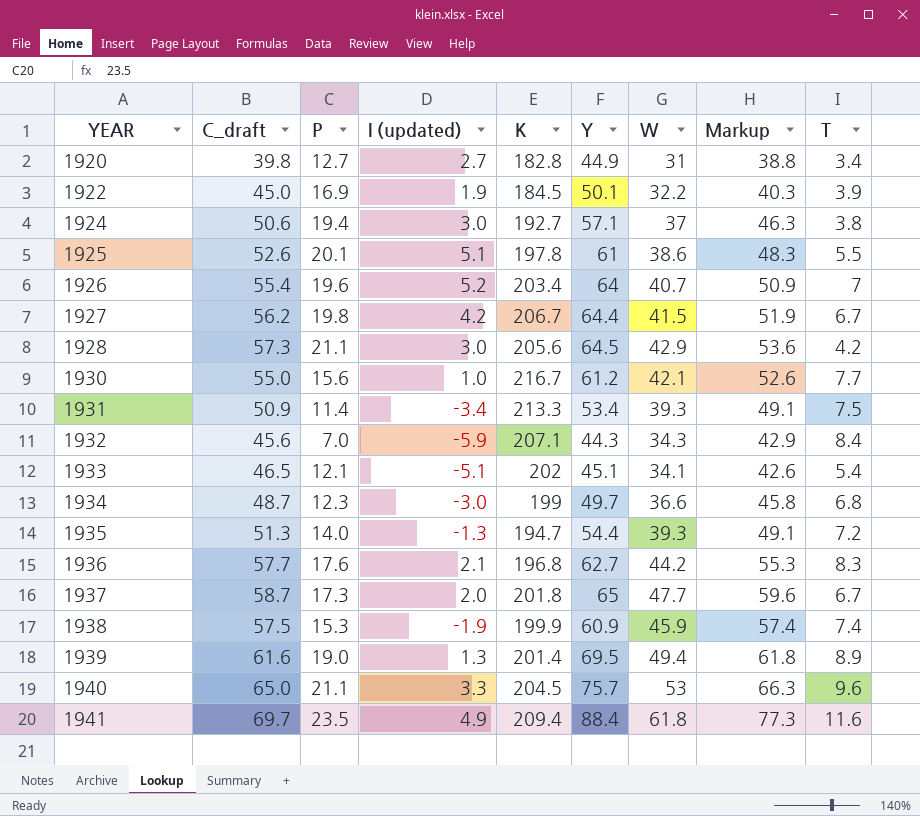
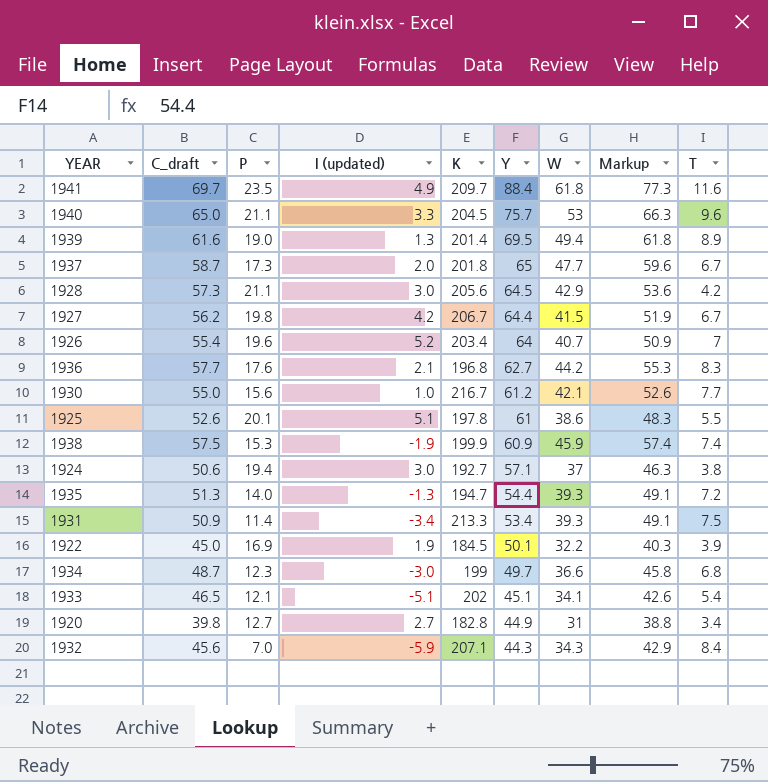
row order: YEAR ascending -> Y descending
1941 | K: 209.4 -> 209.7

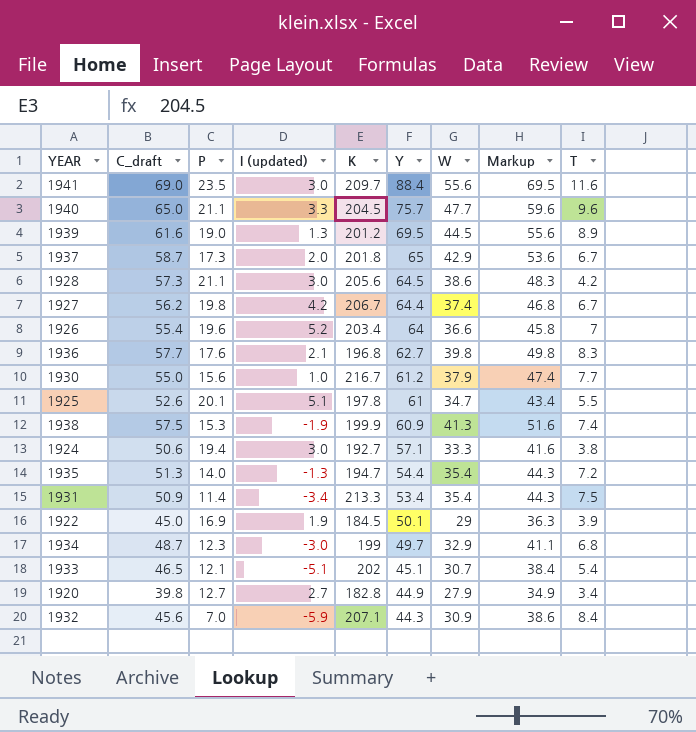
1941 | C_draft: 69.7 -> 69.0
1941 | I (updated): 4.9 -> 3.0
1941 | W: 61.8 -> 55.6
1941 | Markup: 77.3 -> 69.5
1940 | W: 53 -> 47.7
1940 | Markup: 66.3 -> 59.6
1939 | K: 201.4 -> 201.2
1939 | W: 49.4 -> 44.5
1939 | Markup: 61.8 -> 55.6
1937 | W: 47.7 -> 42.9
1937 | Markup: 59.6 -> 53.6
1928 | W: 42.9 -> 38.6
1928 | Markup: 53.6 -> 48.3
1927 | W: 41.5 -> 37.4
1927 | Markup: 51.9 -> 46.8
1926 | W: 40.7 -> 36.6
1926 | Markup: 50.9 -> 45.8
1936 | W: 44.2 -> 39.8
1936 | Markup: 55.3 -> 49.8
1930 | W: 42.1 -> 37.9
1930 | Markup: 52.6 -> 47.4
1925 | W: 38.6 -> 34.7
1925 | Markup: 48.3 -> 43.4
1938 | W: 45.9 -> 41.3
1938 | Markup: 57.4 -> 51.6
1924 | W: 37 -> 33.3
1924 | Markup: 46.3 -> 41.6
1935 | W: 39.3 -> 35.4
1935 | Markup: 49.1 -> 44.3
1931 | W: 39.3 -> 35.4
1931 | Markup: 49.1 -> 44.3
1922 | W: 32.2 -> 29
1922 | Markup: 40.3 -> 36.3
1934 | W: 36.6 -> 32.9
1934 | Markup: 45.8 -> 41.1
1933 | W: 34.1 -> 30.7
1933 | Markup: 42.6 -> 38.4
1920 | W: 31 -> 27.9
1920 | Markup: 38.8 -> 34.9
1932 | W: 34.3 -> 30.9
1932 | Markup: 42.9 -> 38.6

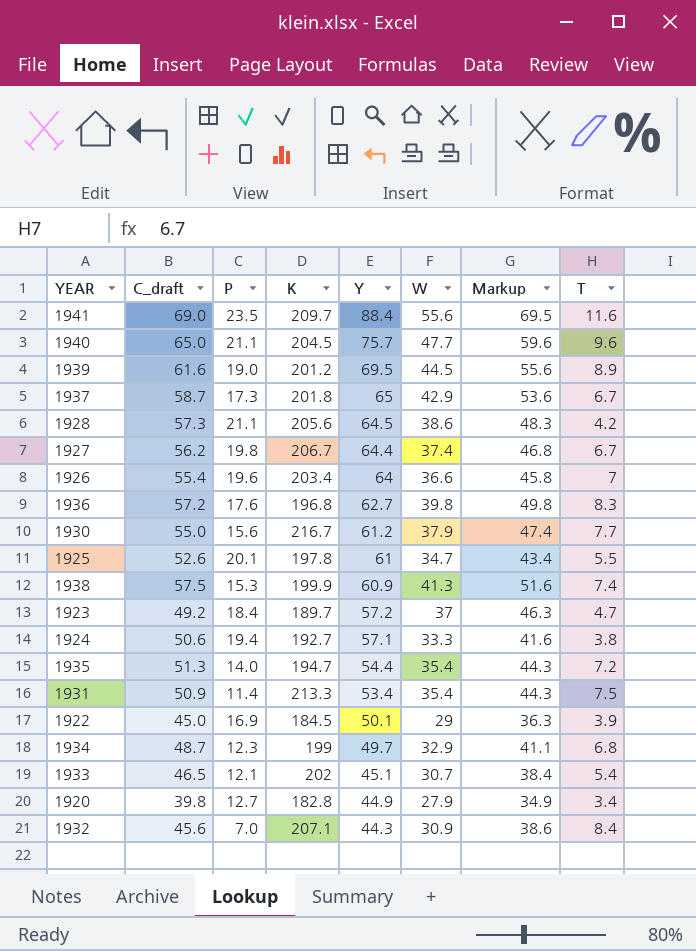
column I (updated) | position: 4 -> none
1936 | C_draft: 57.7 -> 57.2
row 1923: none -> 49.2 | 18.4 | 189.7 | 57.2 | 37 | 46.3 | 4.7

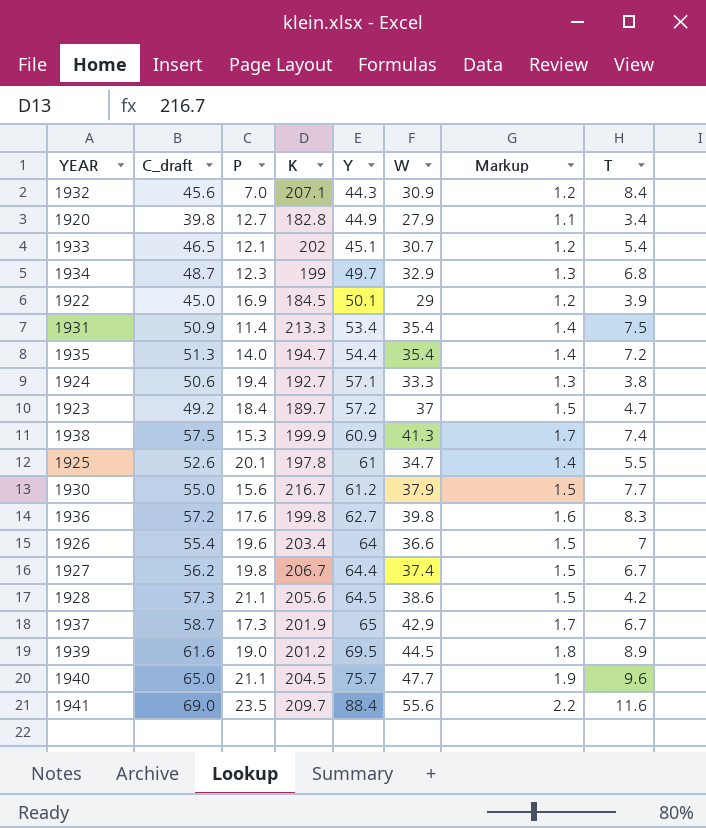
row order: Y descending -> Y ascending
column Markup | formula: [W] * 1.25 -> [W] * 0.04
1936 | K: 196.8 -> 199.8
1937 | K: 201.8 -> 201.9

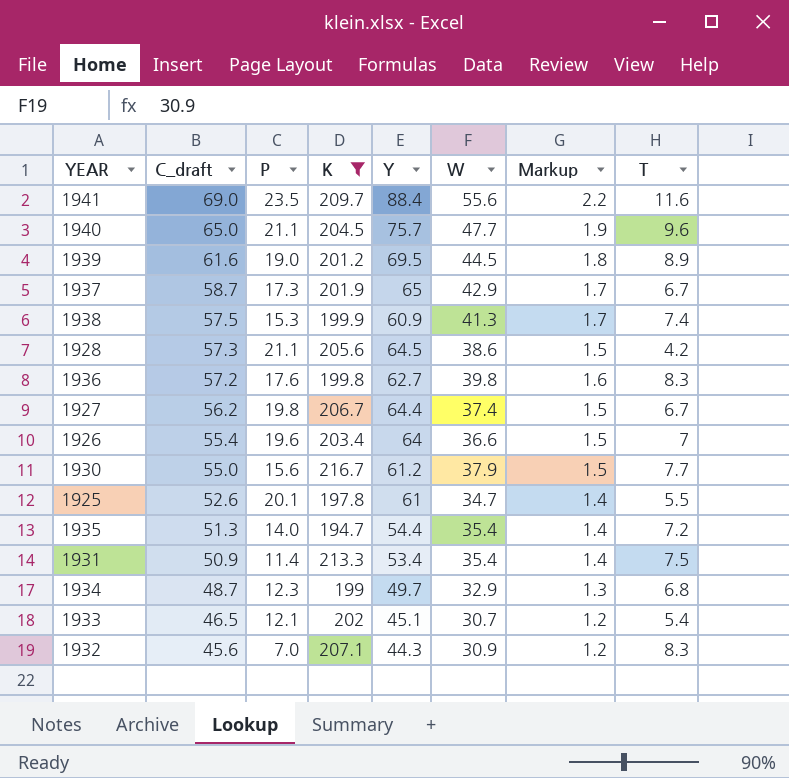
filter: none -> K >= 194.7
row order: Y ascending -> C_draft descending
1932 | T: 8.4 -> 8.3

